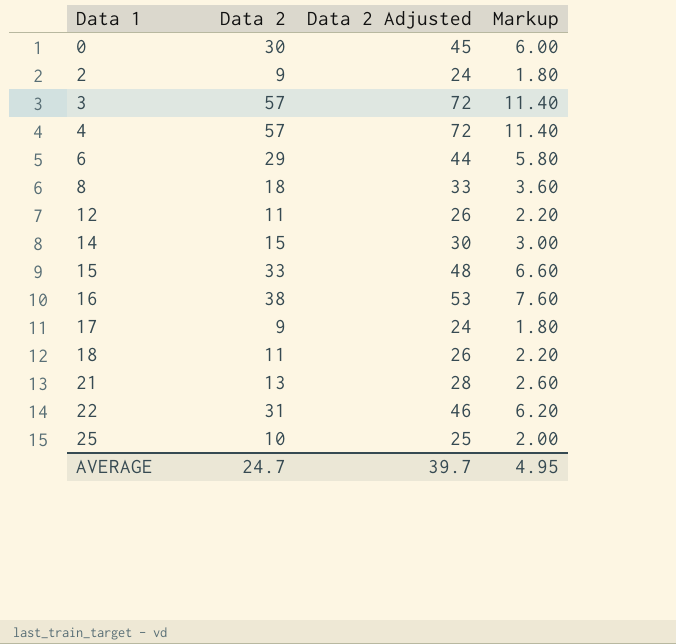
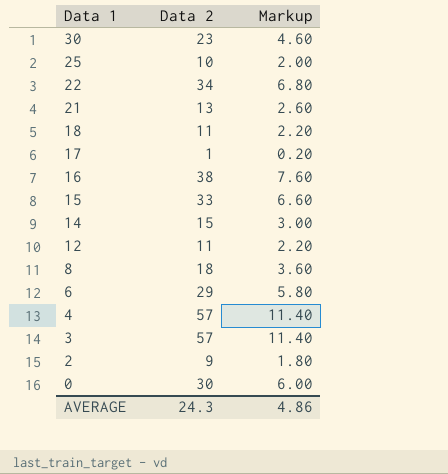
row order: Data 1 ascending -> Data 1 descending
column Data 2 Adjusted | formula: [Data 2] + 15 -> none
row 30: none -> 23 | 4.60
22 | Data 2: 31 -> 34
22 | Markup: 6.20 -> 6.80
17 | Data 2: 9 -> 1
17 | Markup: 1.80 -> 0.20
AVERAGE | Data 2: 24.7 -> 24.3
AVERAGE | Markup: 4.95 -> 4.86

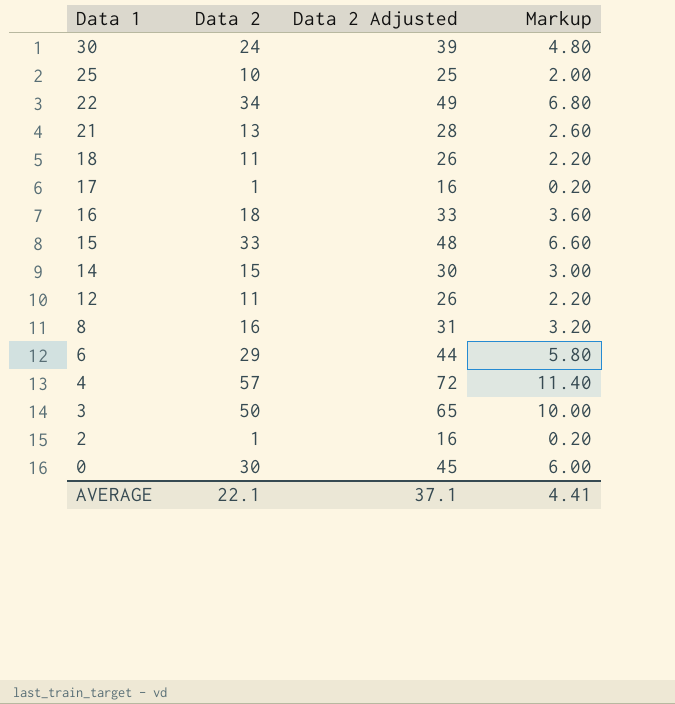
column Data 2 Adjusted | formula: none -> [Data 2] + 15
30 | Data 2: 23 -> 24
30 | Markup: 4.60 -> 4.80
16 | Data 2: 38 -> 18
16 | Markup: 7.60 -> 3.60
8 | Data 2: 18 -> 16
8 | Markup: 3.60 -> 3.20
3 | Data 2: 57 -> 50
3 | Markup: 11.40 -> 10.00
2 | Data 2: 9 -> 1
2 | Markup: 1.80 -> 0.20
AVERAGE | Data 2: 24.3 -> 22.1
AVERAGE | Markup: 4.86 -> 4.41

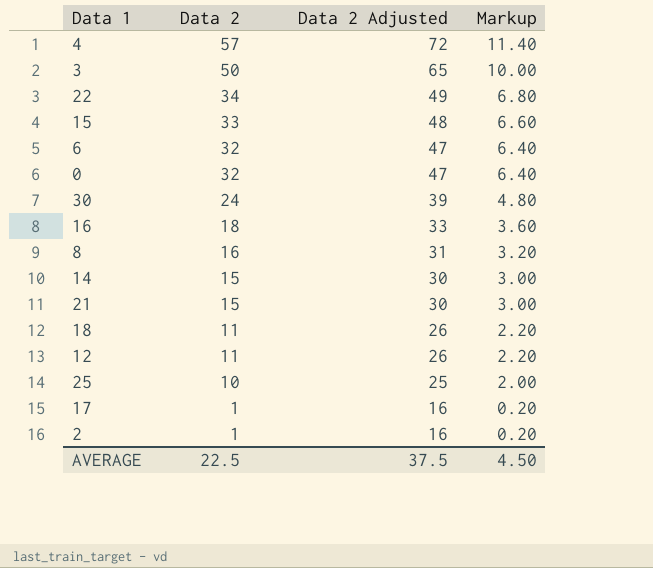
row order: Data 1 descending -> Data 2 descending
6 | Data 2: 29 -> 32
6 | Data 2 Adjusted: 44 -> 47
6 | Markup: 5.80 -> 6.40
0 | Data 2: 30 -> 32
0 | Data 2 Adjusted: 45 -> 47
0 | Markup: 6.00 -> 6.40
21 | Data 2: 13 -> 15
21 | Data 2 Adjusted: 28 -> 30
21 | Markup: 2.60 -> 3.00
AVERAGE | Data 2: 22.1 -> 22.5
AVERAGE | Data 2 Adjusted: 37.1 -> 37.5
AVERAGE | Markup: 4.41 -> 4.50

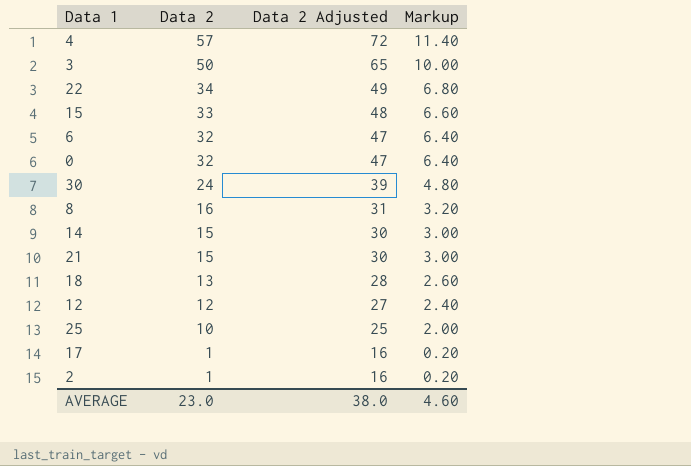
row 16: 18 | 33 | 3.60 -> none
18 | Data 2: 11 -> 13
18 | Data 2 Adjusted: 26 -> 28
18 | Markup: 2.20 -> 2.60
12 | Data 2: 11 -> 12
12 | Data 2 Adjusted: 26 -> 27
12 | Markup: 2.20 -> 2.40
AVERAGE | Data 2: 22.5 -> 23.0
AVERAGE | Data 2 Adjusted: 37.5 -> 38.0
AVERAGE | Markup: 4.50 -> 4.60

